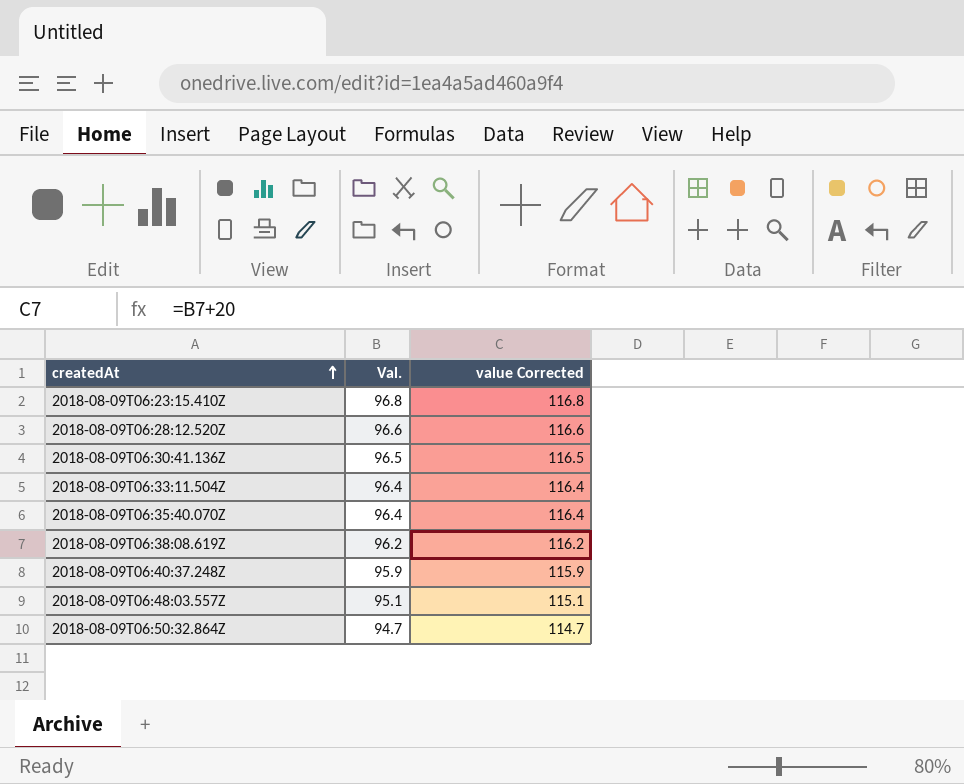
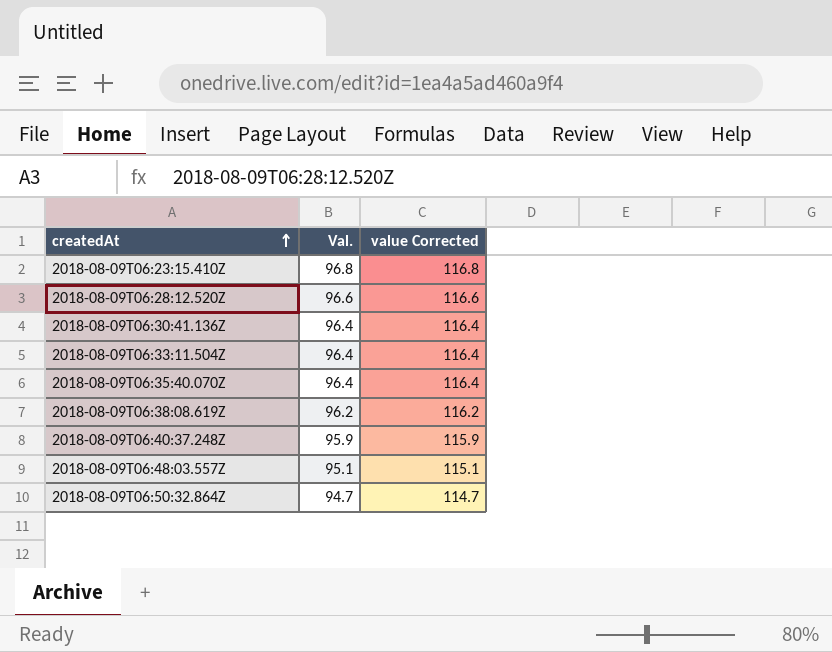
2018-08-09T06:30:41.136Z | Val.: 96.5 -> 96.4
2018-08-09T06:30:41.136Z | value Corrected: 116.5 -> 116.4

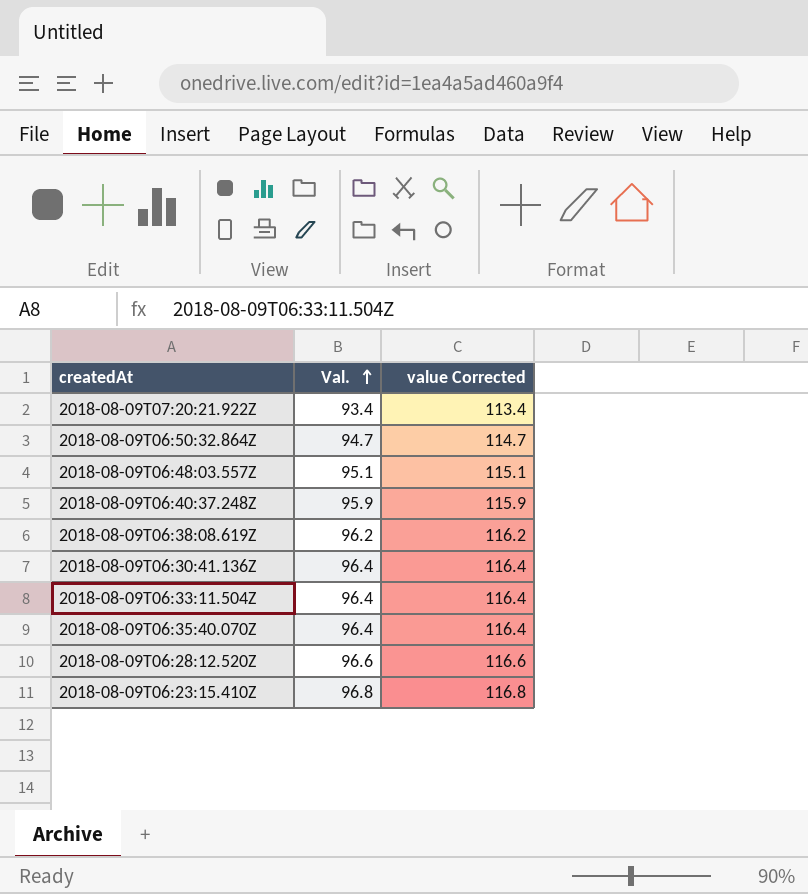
row order: createdAt ascending -> Val. ascending
row 2018-08-09T07:20:21.922Z: none -> 93.4 | 113.4

